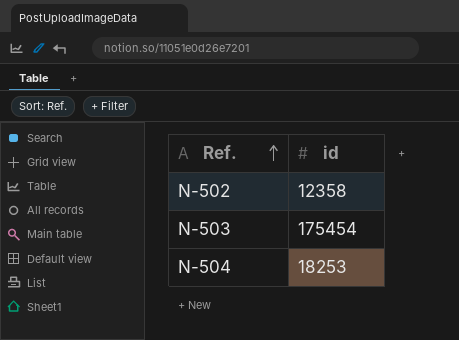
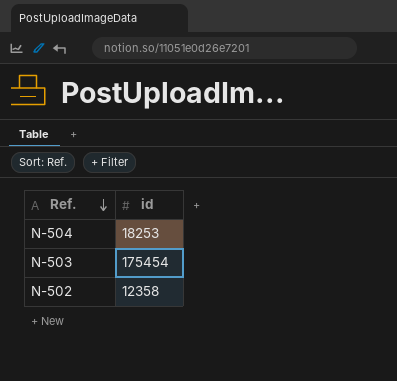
row order: Ref. ascending -> Ref. descending

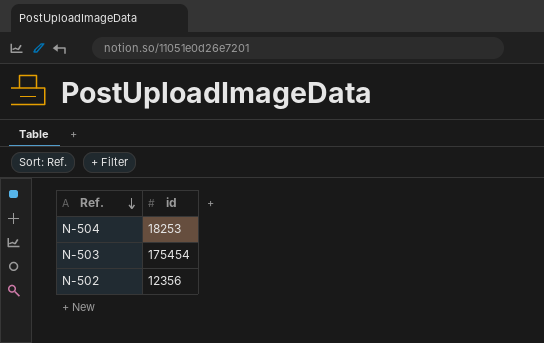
N-502 | id: 12358 -> 12356

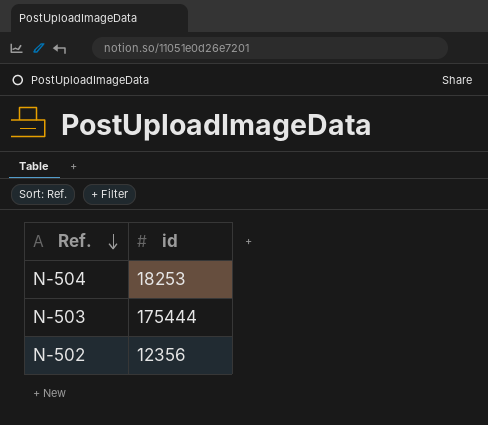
N-503 | id: 175454 -> 175444

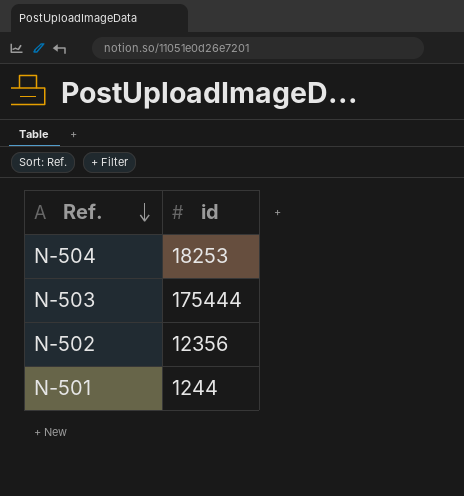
row N-501: none -> 1244

